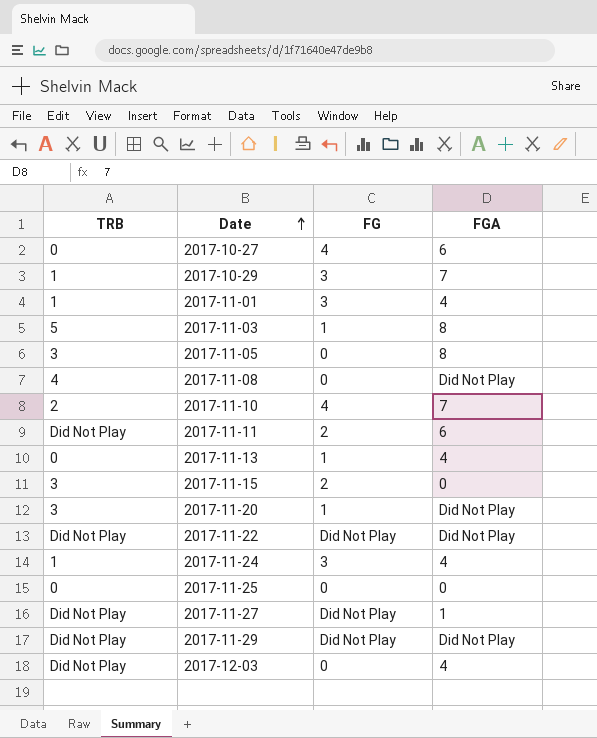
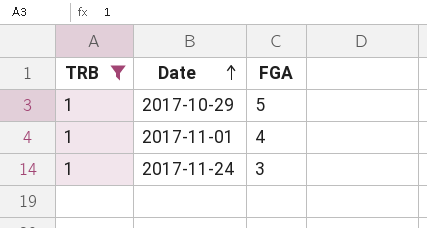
filter: none -> TRB = 1
column FG | position: 3 -> none
2017-10-29 | FGA: 7 -> 5
2017-11-24 | FGA: 4 -> 3

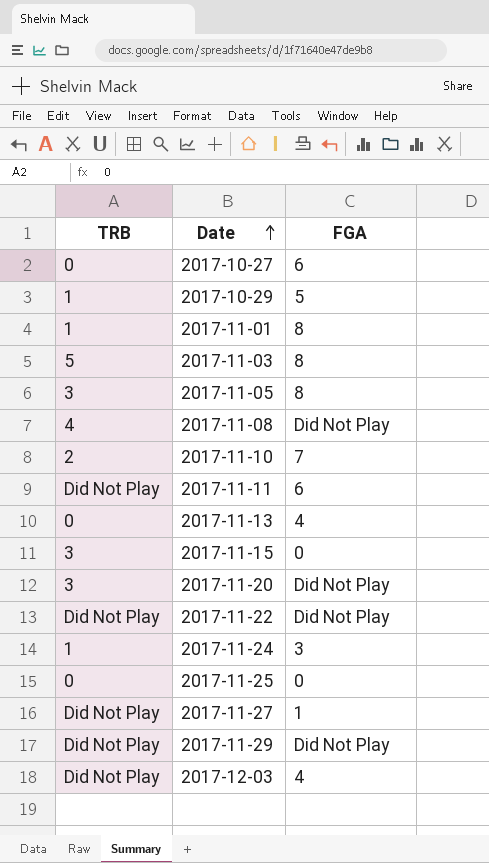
filter: TRB = 1 -> none
2017-11-01 | FGA: 4 -> 8

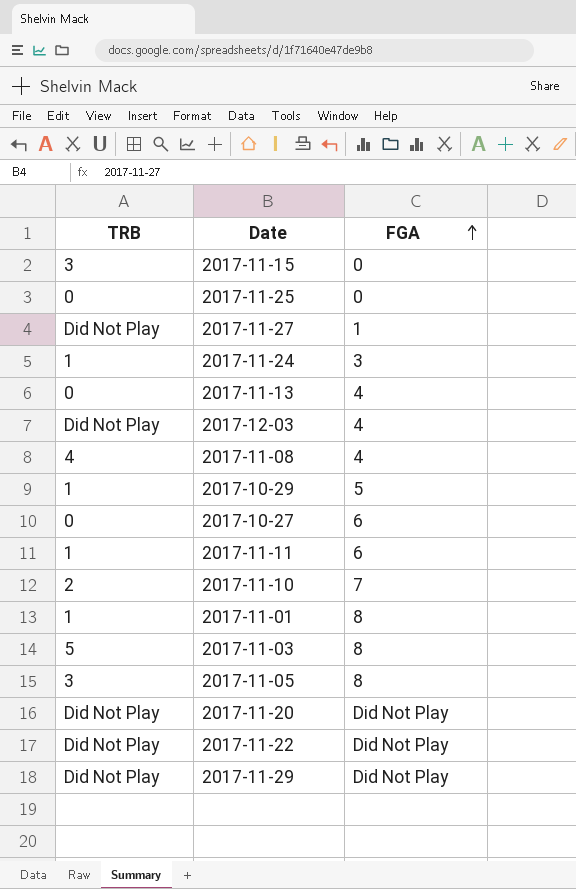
row order: Date ascending -> FGA ascending
2017-11-08 | FGA: Did Not Play -> 4
2017-11-11 | TRB: Did Not Play -> 1
2017-11-20 | TRB: 3 -> Did Not Play

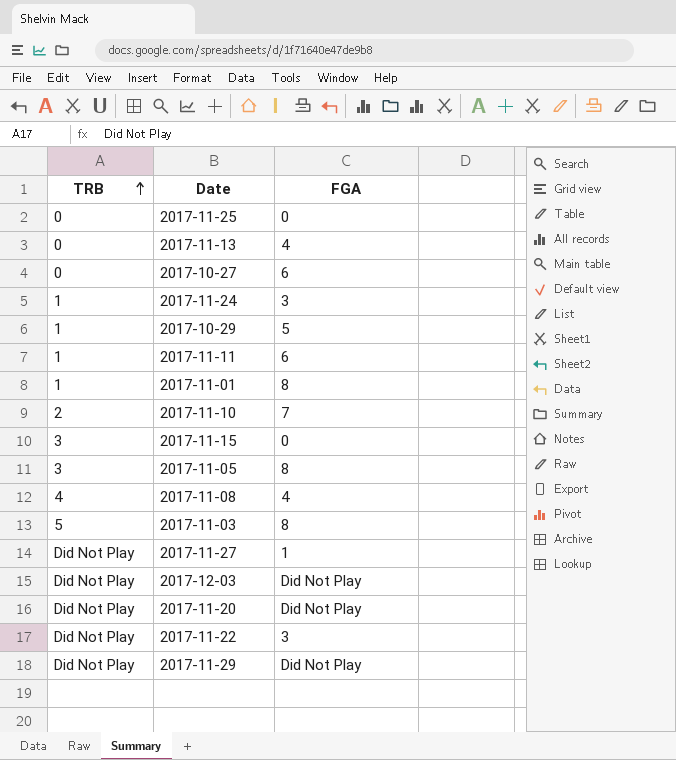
row order: FGA ascending -> TRB ascending
2017-12-03 | FGA: 4 -> Did Not Play
2017-11-22 | FGA: Did Not Play -> 3

